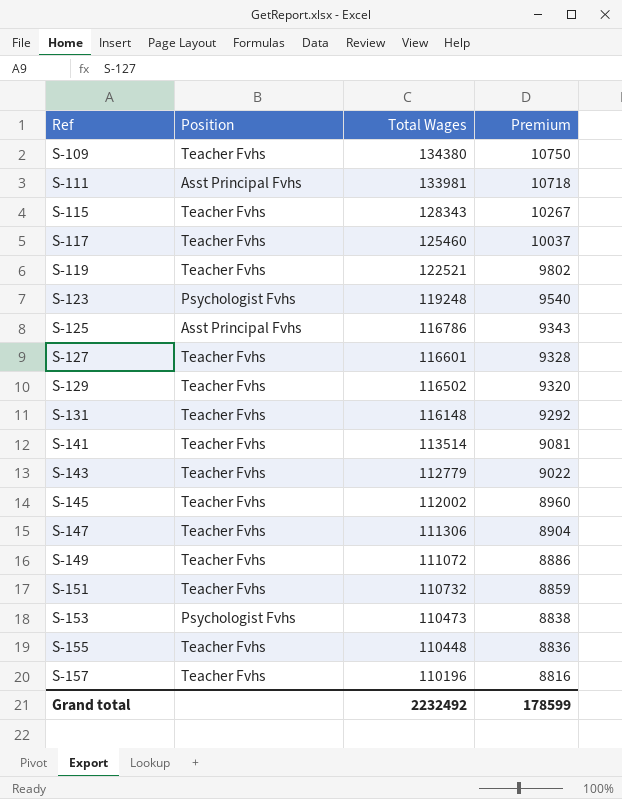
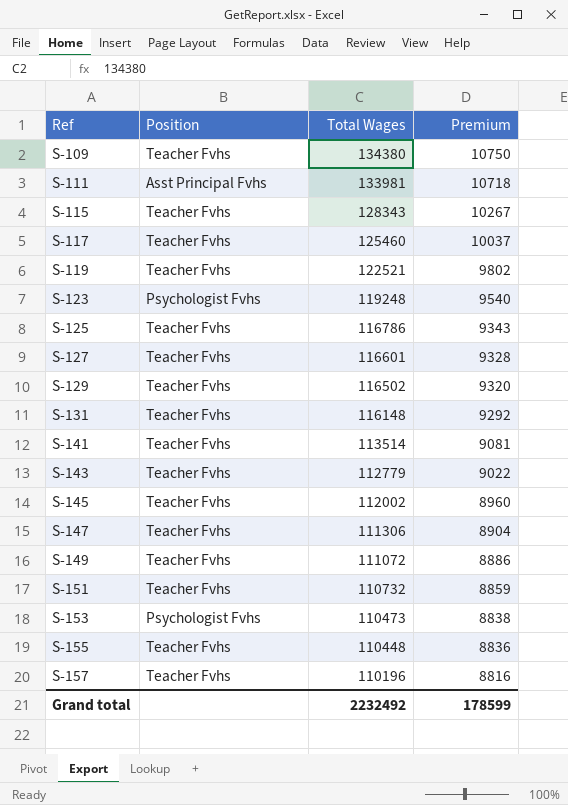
S-125 | Position: Asst Principal Fvhs -> Teacher Fvhs

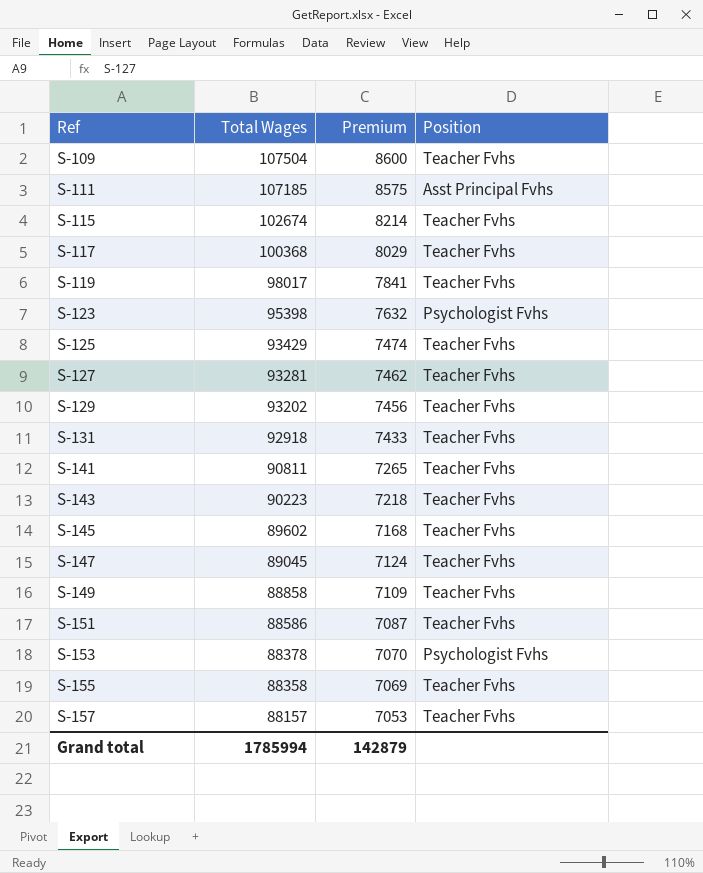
column Position | position: 2 -> 4
S-109 | Total Wages: 134380 -> 107504
S-109 | Premium: 10750 -> 8600
S-111 | Total Wages: 133981 -> 107185
S-111 | Premium: 10718 -> 8575
S-115 | Total Wages: 128343 -> 102674
S-115 | Premium: 10267 -> 8214
S-117 | Total Wages: 125460 -> 100368
S-117 | Premium: 10037 -> 8029
S-119 | Total Wages: 122521 -> 98017
S-119 | Premium: 9802 -> 7841
S-123 | Total Wages: 119248 -> 95398
S-123 | Premium: 9540 -> 7632
S-125 | Total Wages: 116786 -> 93429
S-125 | Premium: 9343 -> 7474
S-127 | Total Wages: 116601 -> 93281
S-127 | Premium: 9328 -> 7462
S-129 | Total Wages: 116502 -> 93202
S-129 | Premium: 9320 -> 7456
S-131 | Total Wages: 116148 -> 92918
S-131 | Premium: 9292 -> 7433
S-141 | Total Wages: 113514 -> 90811
S-141 | Premium: 9081 -> 7265
S-143 | Total Wages: 112779 -> 90223
S-143 | Premium: 9022 -> 7218
S-145 | Total Wages: 112002 -> 89602
S-145 | Premium: 8960 -> 7168
S-147 | Total Wages: 111306 -> 89045
S-147 | Premium: 8904 -> 7124
S-149 | Total Wages: 111072 -> 88858
S-149 | Premium: 8886 -> 7109
S-151 | Total Wages: 110732 -> 88586
S-151 | Premium: 8859 -> 7087
S-153 | Total Wages: 110473 -> 88378
S-153 | Premium: 8838 -> 7070
S-155 | Total Wages: 110448 -> 88358
S-155 | Premium: 8836 -> 7069
S-157 | Total Wages: 110196 -> 88157
S-157 | Premium: 8816 -> 7053
Grand total | Total Wages: 2232492 -> 1785994
Grand total | Premium: 178599 -> 142879

